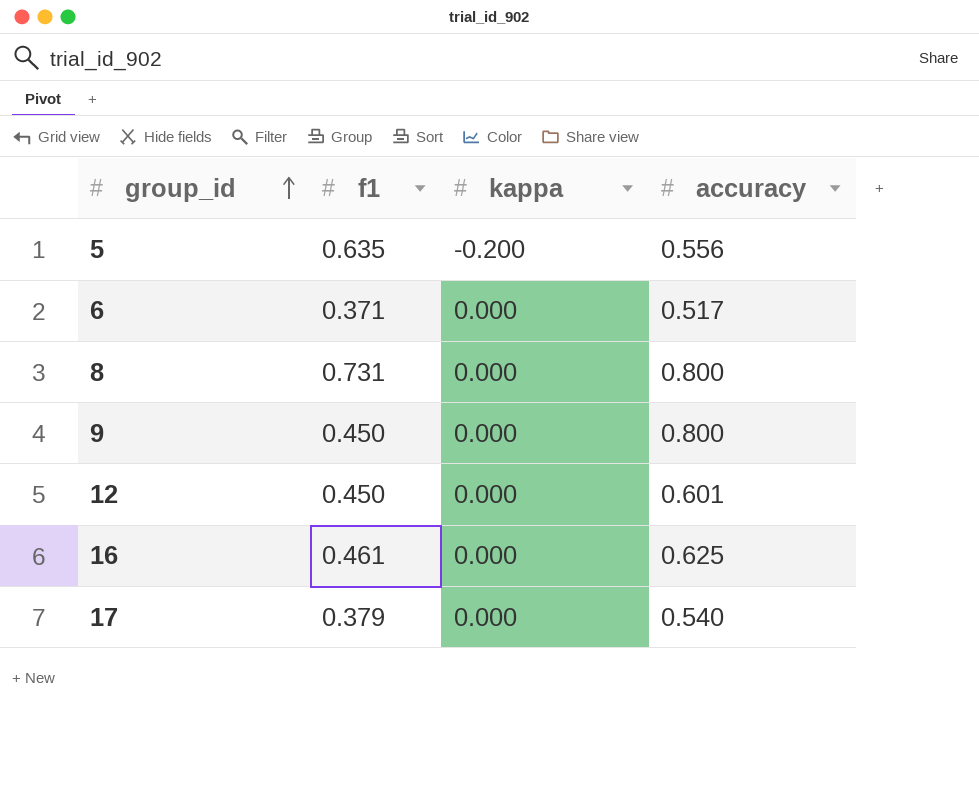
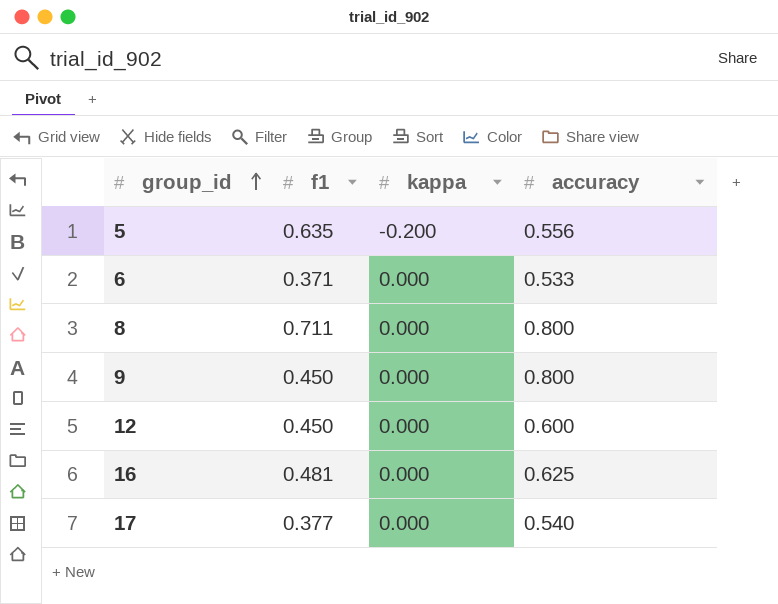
6 | accuracy: 0.517 -> 0.533
8 | f1: 0.731 -> 0.711
12 | accuracy: 0.601 -> 0.600
16 | f1: 0.461 -> 0.481
17 | f1: 0.379 -> 0.377

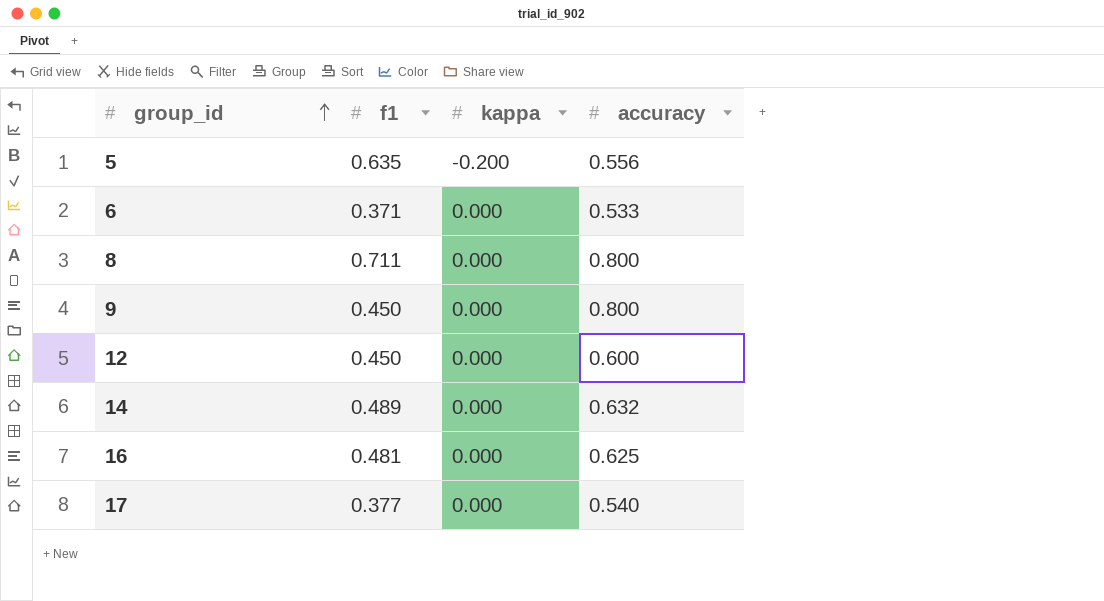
row 14: none -> 0.489 | 0.000 | 0.632

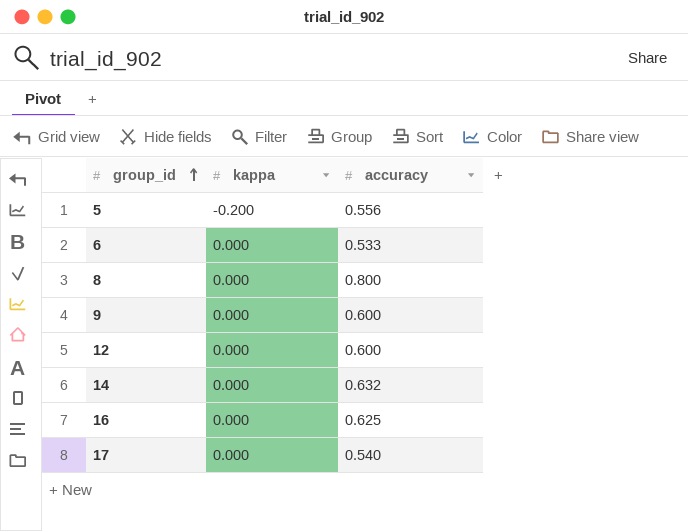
column f1 | position: 2 -> none
9 | accuracy: 0.800 -> 0.600

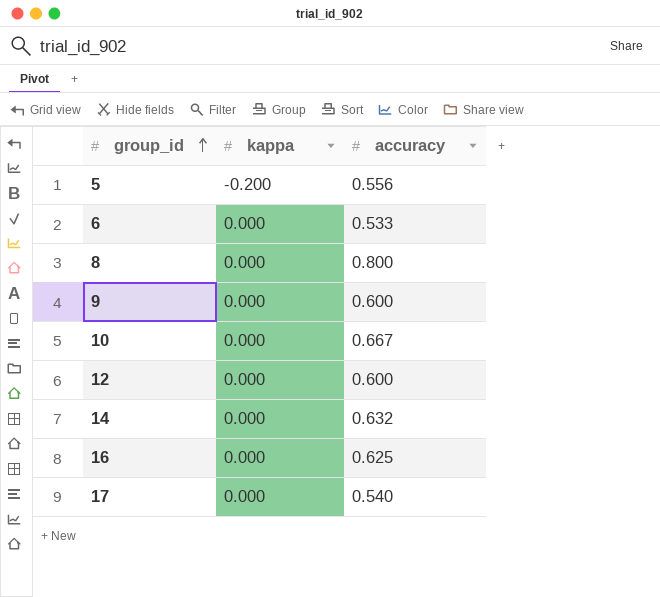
row 10: none -> 0.000 | 0.667

